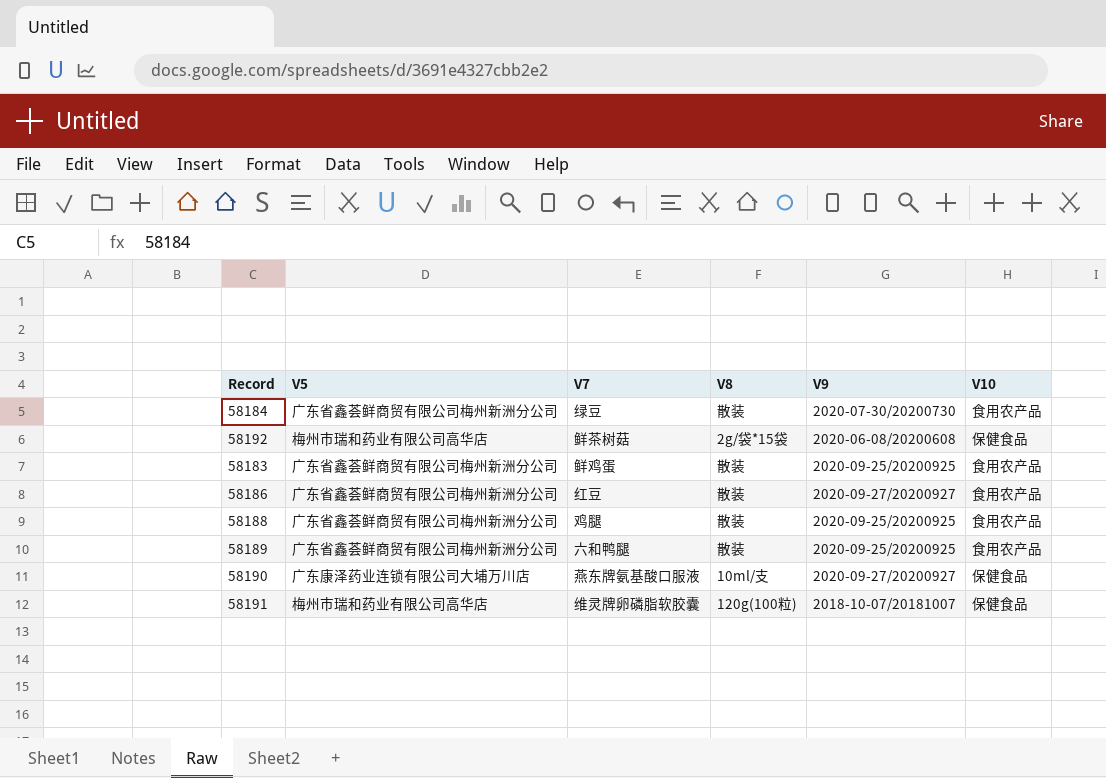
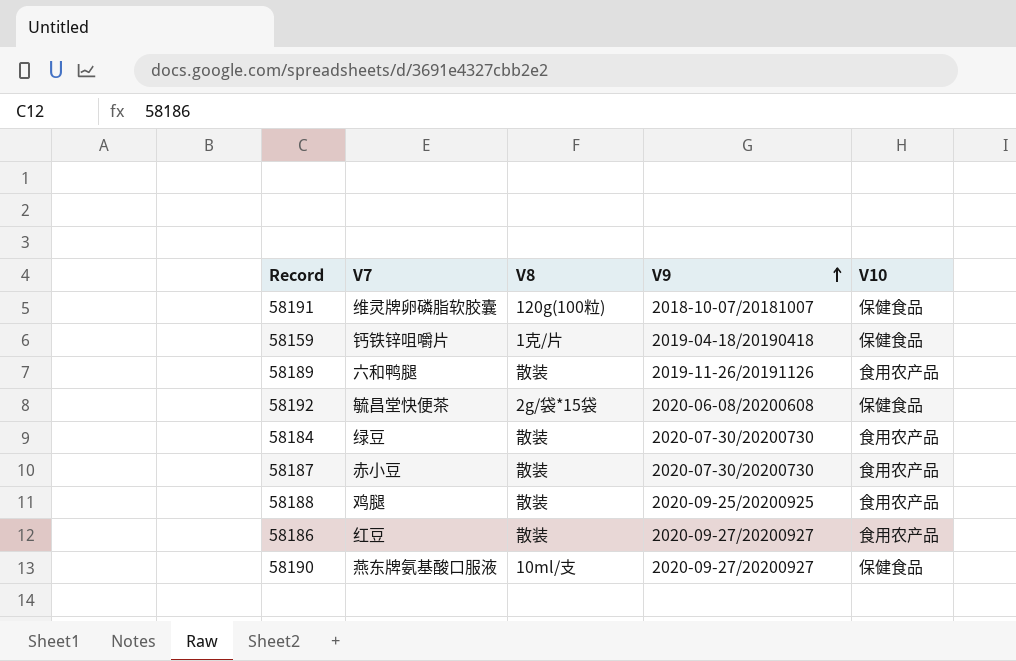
row order: none -> V9 ascending
column V5 | position: 2 -> none
row 58183: 广东省鑫荟鲜商贸有限公司梅州新洲分公司 | 鲜鸡蛋 | 散装 | 2020-09-25/20200925 | 食用农产品 -> none
row 58159: none -> 钙铁锌咀嚼片 | 1克/片 | 2019-04-18/20190418 | 保健食品
58189 | V9: 2020-09-25/20200925 -> 2019-11-26/20191126
58192 | V7: 鲜茶树菇 -> 毓昌堂快便茶
row 58187: none -> 赤小豆 | 散装 | 2020-07-30/20200730 | 食用农产品

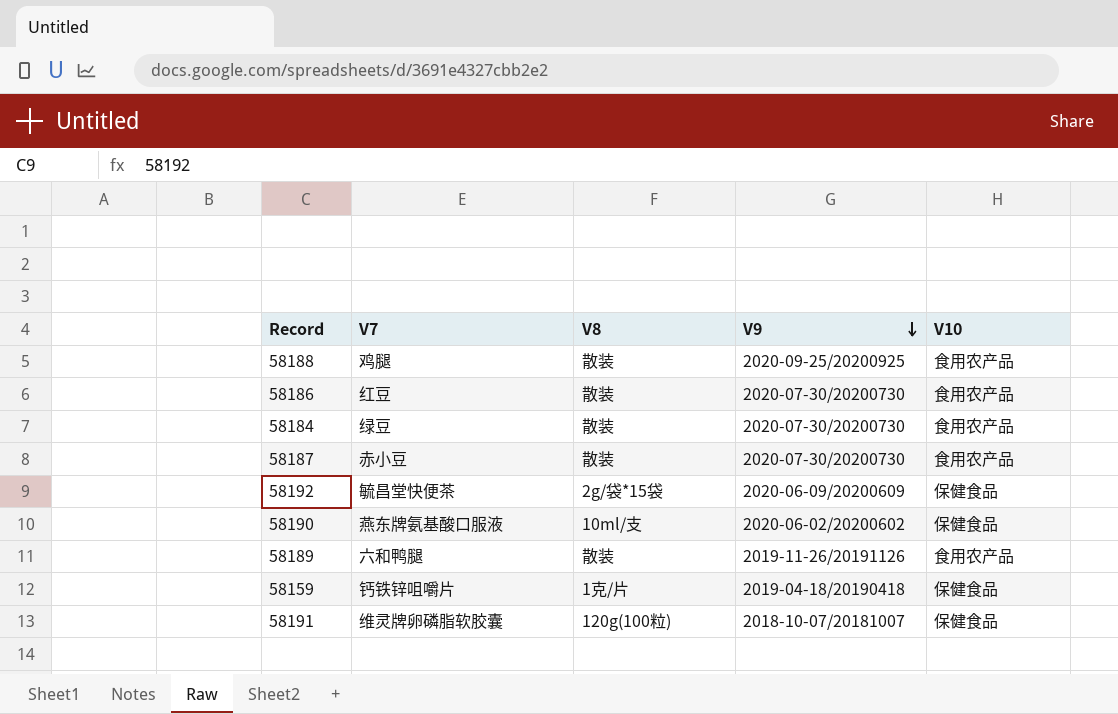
row order: V9 ascending -> V9 descending
58186 | V9: 2020-09-27/20200927 -> 2020-07-30/20200730
58192 | V9: 2020-06-08/20200608 -> 2020-06-09/20200609
58190 | V9: 2020-09-27/20200927 -> 2020-06-02/20200602

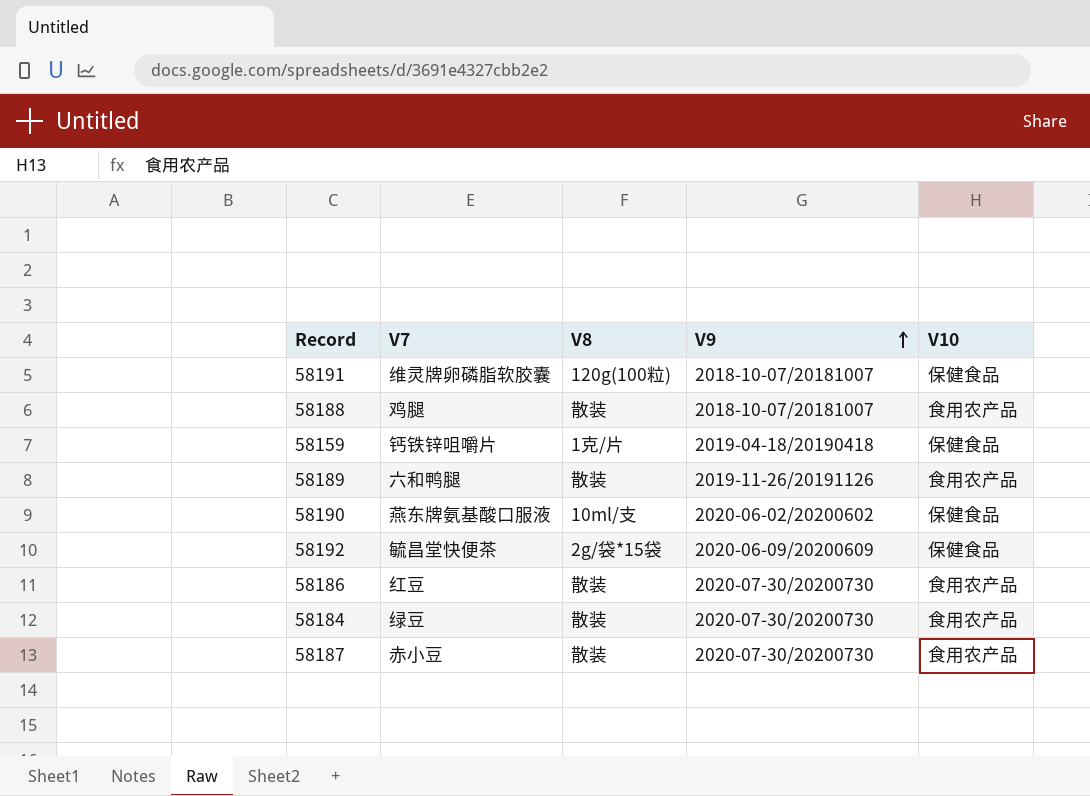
row order: V9 descending -> V9 ascending
58188 | V9: 2020-09-25/20200925 -> 2018-10-07/20181007

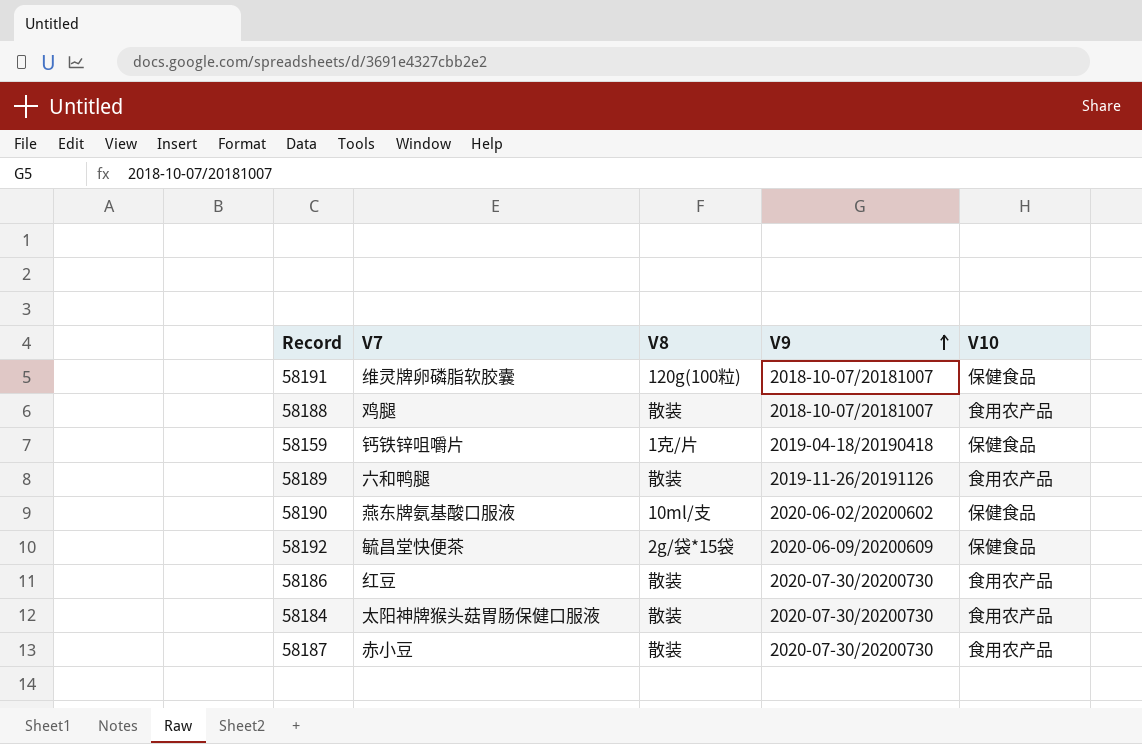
58184 | V7: 绿豆 -> 太阳神牌猴头菇胃肠保健口服液

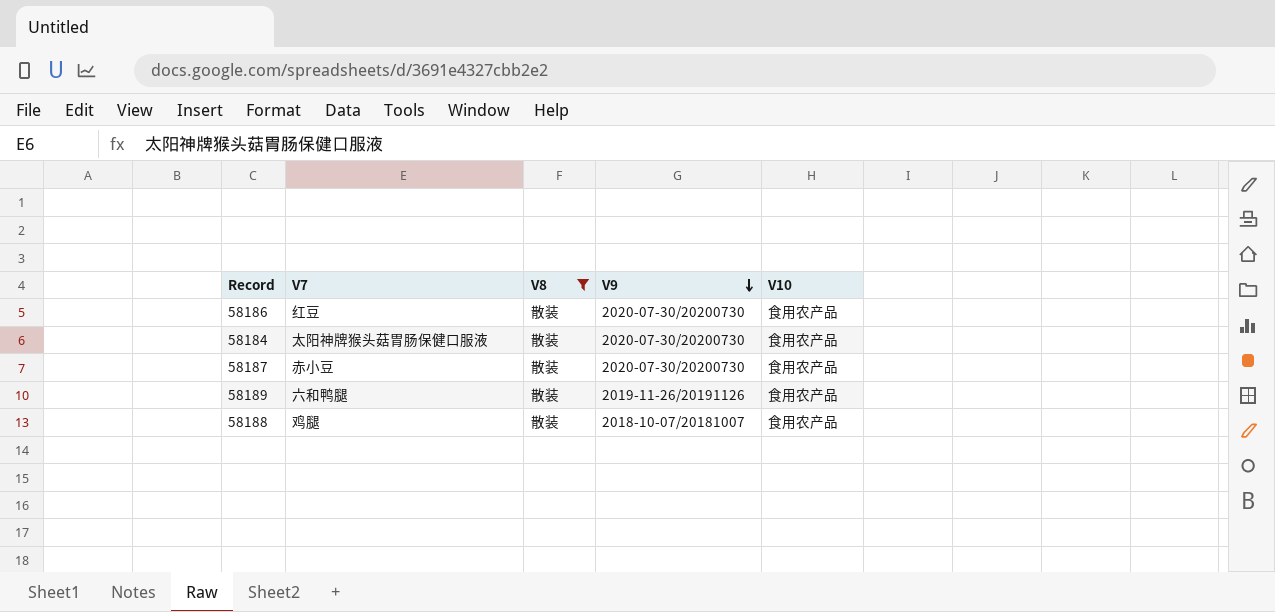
filter: none -> V8 = 散装
row order: V9 ascending -> V9 descending

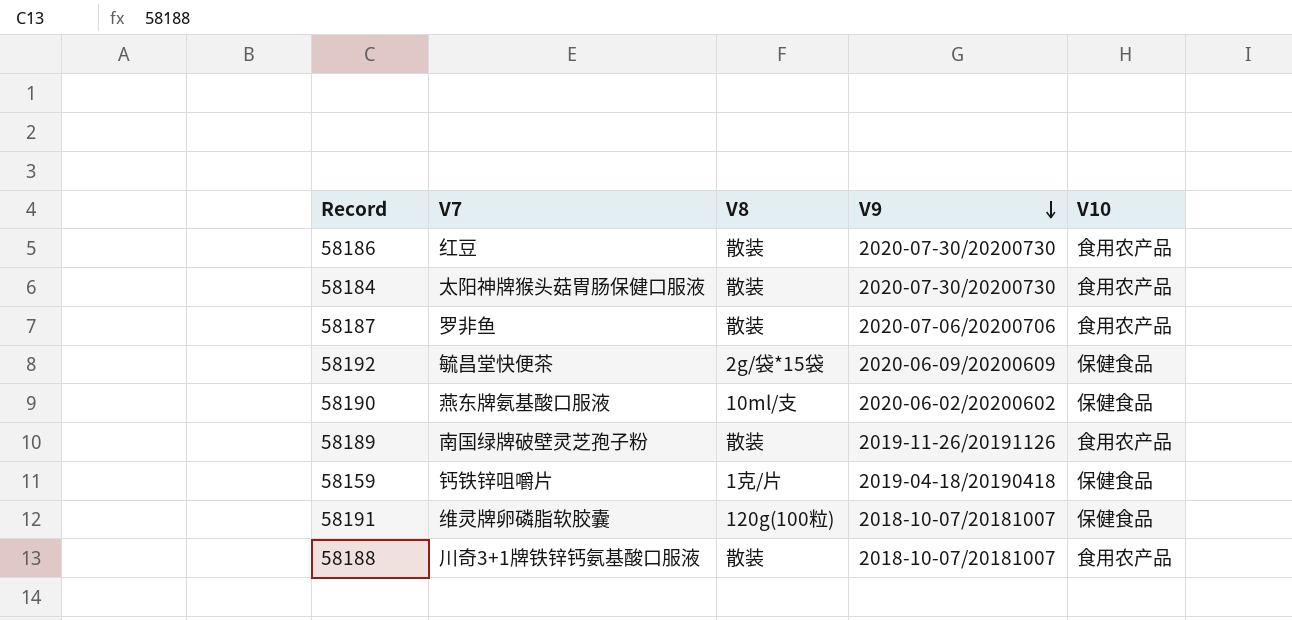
filter: V8 = 散装 -> none
58187 | V7: 赤小豆 -> 罗非鱼
58187 | V9: 2020-07-30/20200730 -> 2020-07-06/20200706
58189 | V7: 六和鸭腿 -> 南国绿牌破壁灵芝孢子粉
58188 | V7: 鸡腿 -> 川奇3+1牌铁锌钙氨基酸口服液

